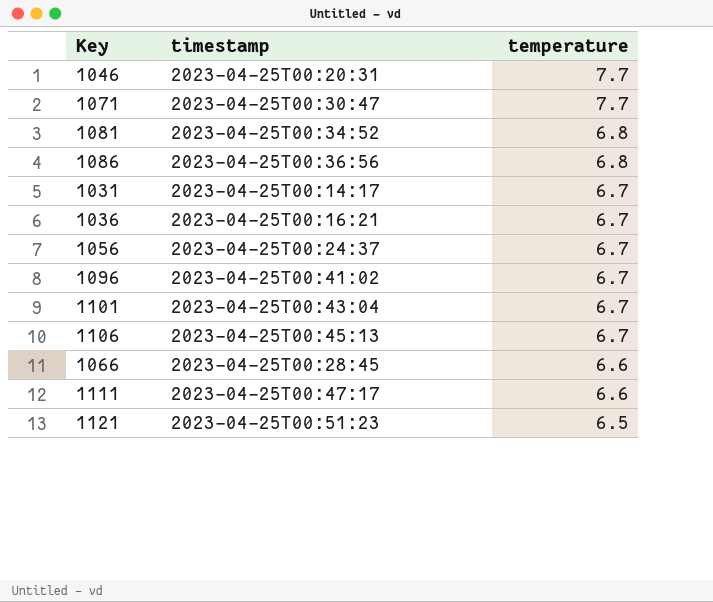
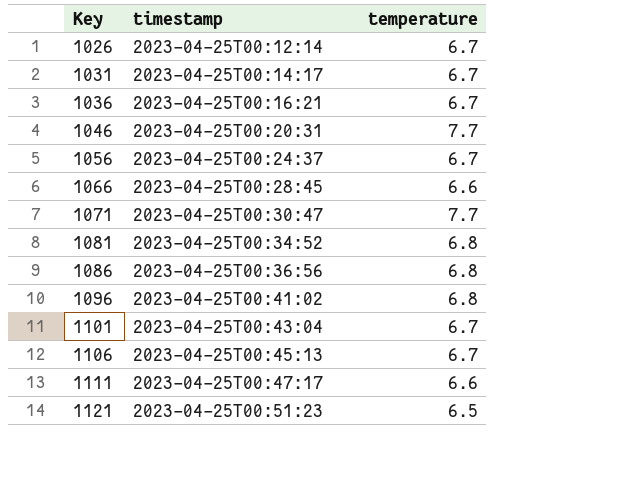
row order: temperature descending -> Key ascending
row 1026: none -> 2023-04-25T00:12:14 | 6.7
1096 | temperature: 6.7 -> 6.8

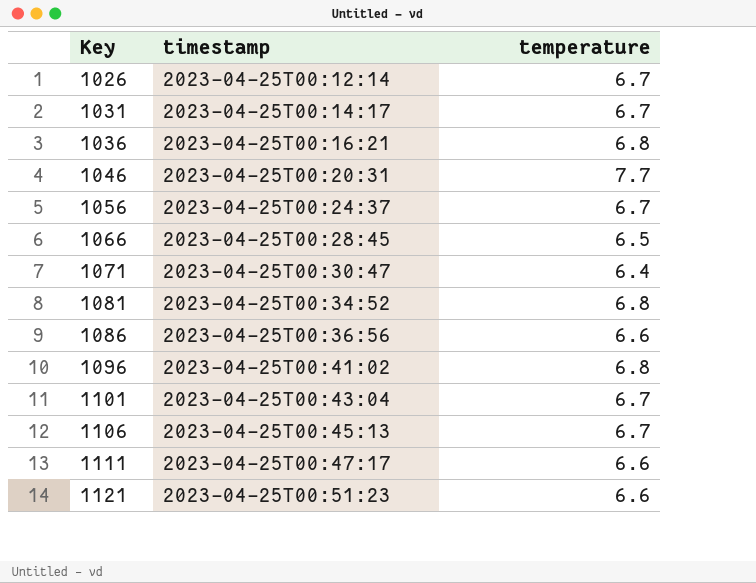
1036 | temperature: 6.7 -> 6.8
1066 | temperature: 6.6 -> 6.5
1071 | temperature: 7.7 -> 6.4
1086 | temperature: 6.8 -> 6.6
1121 | temperature: 6.5 -> 6.6

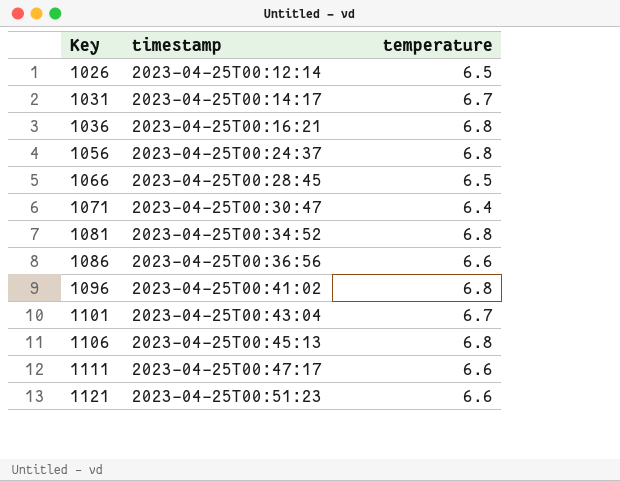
row 1046: 2023-04-25T00:20:31 | 7.7 -> none
1026 | temperature: 6.7 -> 6.5
1056 | temperature: 6.7 -> 6.8
1106 | temperature: 6.7 -> 6.8

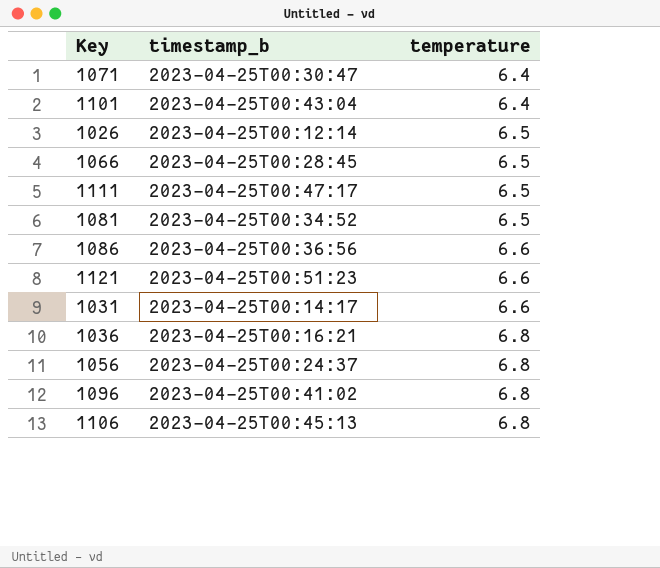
row order: Key ascending -> temperature ascending
column name: timestamp -> timestamp_b
1101 | temperature: 6.7 -> 6.4
1111 | temperature: 6.6 -> 6.5
1081 | temperature: 6.8 -> 6.5
1031 | temperature: 6.7 -> 6.6

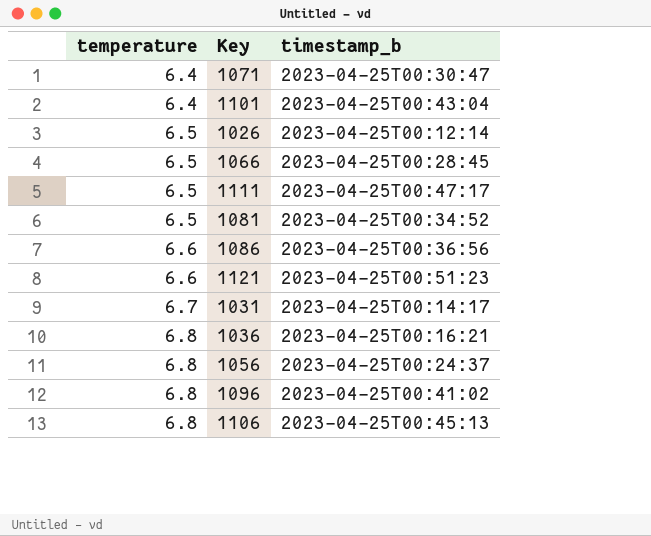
column temperature | position: 3 -> 1
1031 | temperature: 6.6 -> 6.7

